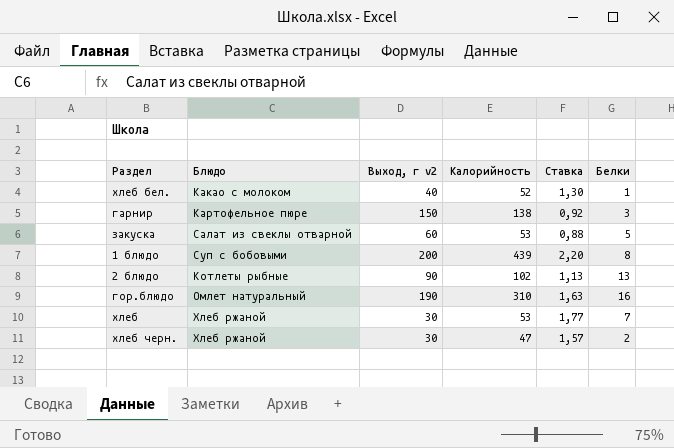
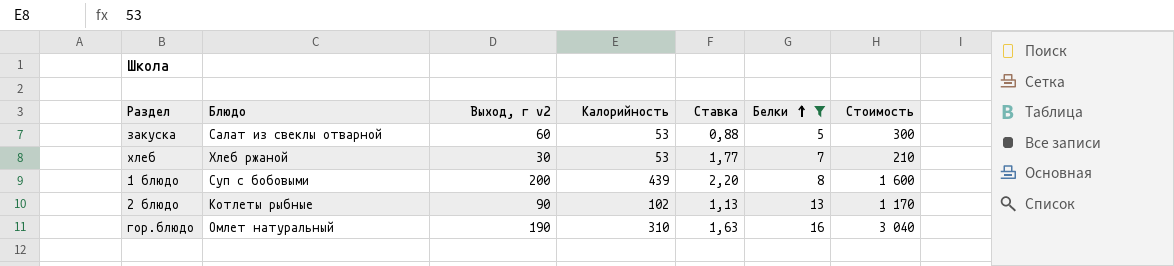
filter: none -> Белки >= 5
row order: none -> Белки ascending
column Стоимость | formula: none -> [Выход, г v2] * [Белки]

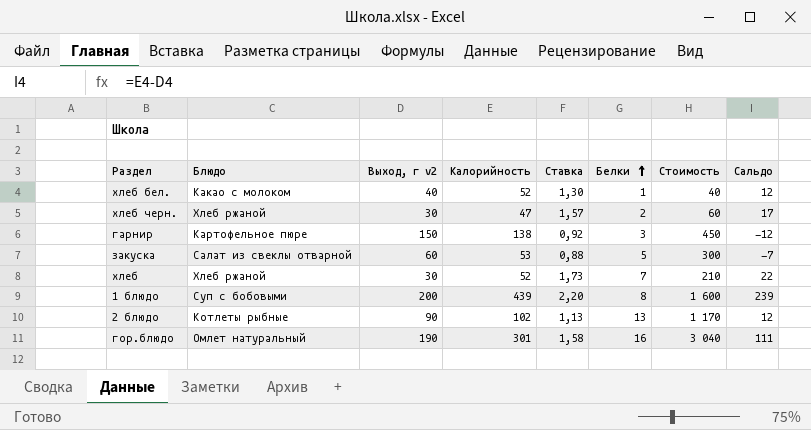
filter: Белки >= 5 -> none
column Сальдо | formula: none -> [Калорийность] - [Выход, г v2]
хлеб | Калорийность: 53 -> 52
хлеб | Ставка: 1,77 -> 1,73
гор.блюдо | Калорийность: 310 -> 301
гор.блюдо | Ставка: 1,63 -> 1,58

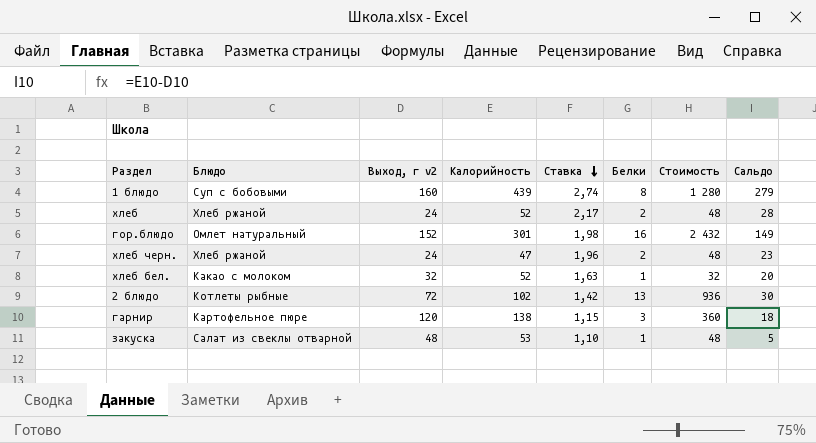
row order: Белки ascending -> Ставка descending
1 блюдо | Выход, г v2: 200 -> 160
1 блюдо | Ставка: 2,20 -> 2,74
1 блюдо | Стоимость: 1 600 -> 1 280
1 блюдо | Сальдо: 239 -> 279
хлеб | Выход, г v2: 30 -> 24
хлеб | Ставка: 1,73 -> 2,17
хлеб | Белки: 7 -> 2
хлеб | Стоимость: 210 -> 48
хлеб | Сальдо: 22 -> 28
гор.блюдо | Выход, г v2: 190 -> 152
гор.блюдо | Ставка: 1,58 -> 1,98
гор.блюдо | Стоимость: 3 040 -> 2 432
гор.блюдо | Сальдо: 111 -> 149
хлеб черн. | Выход, г v2: 30 -> 24
хлеб черн. | Ставка: 1,57 -> 1,96
хлеб черн. | Стоимость: 60 -> 48
хлеб черн. | Сальдо: 17 -> 23
хлеб бел. | Выход, г v2: 40 -> 32
хлеб бел. | Ставка: 1,30 -> 1,63
хлеб бел. | Стоимость: 40 -> 32
хлеб бел. | Сальдо: 12 -> 20
2 блюдо | Выход, г v2: 90 -> 72
2 блюдо | Ставка: 1,13 -> 1,42
2 блюдо | Стоимость: 1 170 -> 936
2 блюдо | Сальдо: 12 -> 30
гарнир | Выход, г v2: 150 -> 120
гарнир | Ставка: 0,92 -> 1,15
гарнир | Стоимость: 450 -> 360
гарнир | Сальдо: -12 -> 18
закуска | Выход, г v2: 60 -> 48
закуска | Ставка: 0,88 -> 1,10
закуска | Белки: 5 -> 1
закуска | Стоимость: 300 -> 48
закуска | Сальдо: -7 -> 5

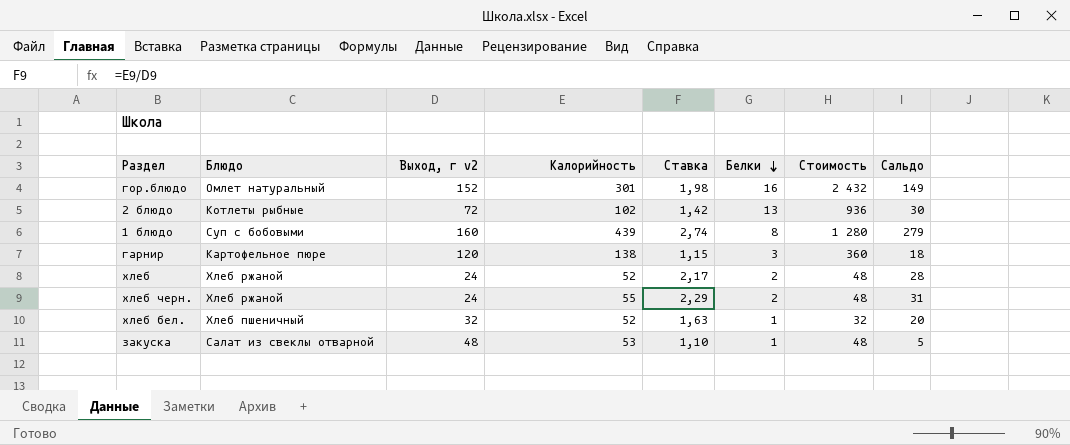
row order: Ставка descending -> Белки descending
хлеб черн. | Калорийность: 47 -> 55
хлеб черн. | Ставка: 1,96 -> 2,29
хлеб черн. | Сальдо: 23 -> 31
хлеб бел. | Блюдо: Какао с молоком -> Хлеб пшеничный

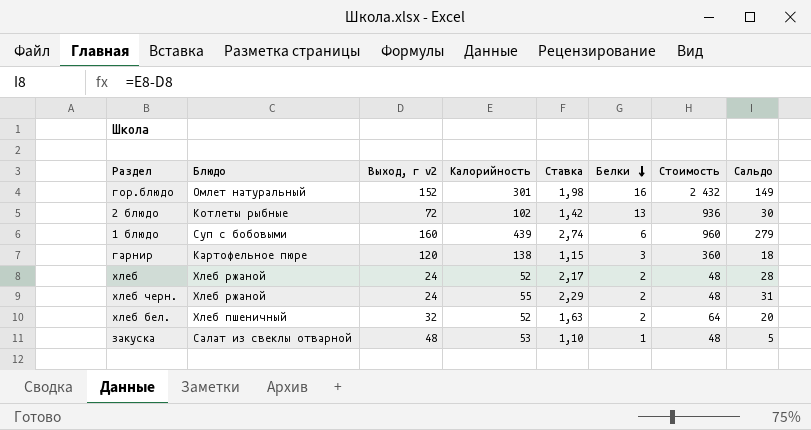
1 блюдо | Белки: 8 -> 6
1 блюдо | Стоимость: 1 280 -> 960
хлеб бел. | Белки: 1 -> 2
хлеб бел. | Стоимость: 32 -> 64

